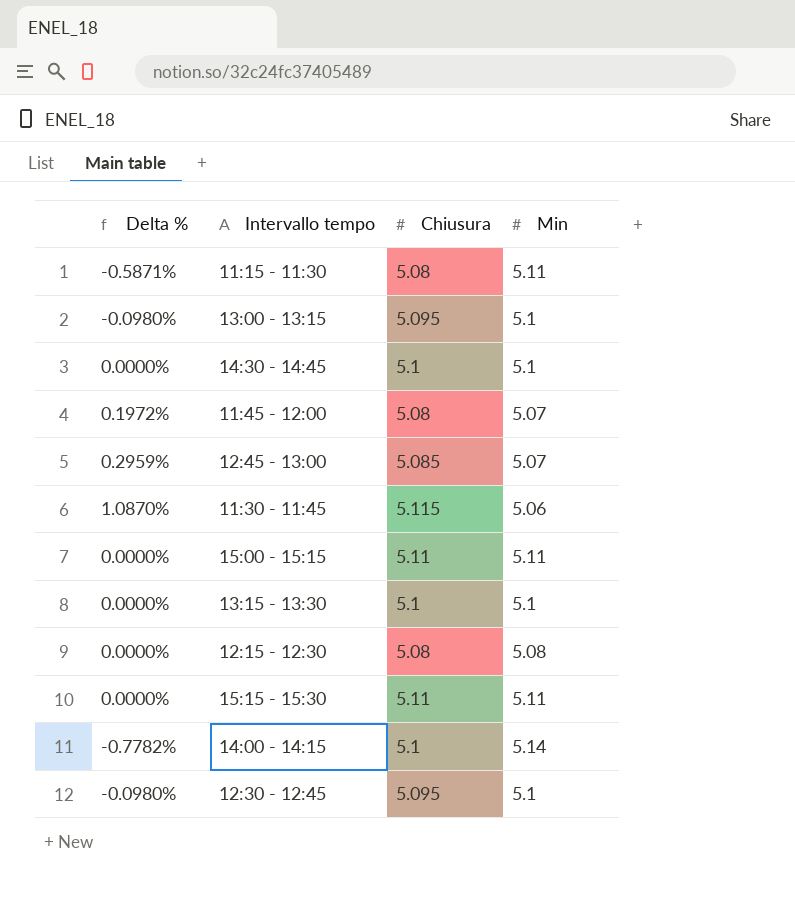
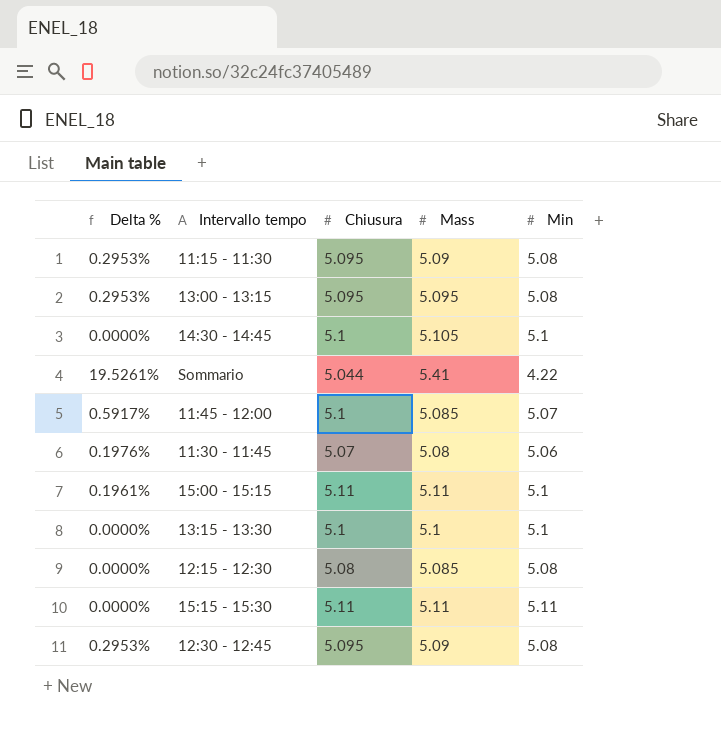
column Mass | position: none -> 4
row 12:45 - 13:00: 0.2959% | 5.085 | 5.07 -> none
row 14:00 - 14:15: -0.7782% | 5.1 | 5.14 -> none
11:15 - 11:30 | Delta %: -0.5871% -> 0.2953%
11:15 - 11:30 | Chiusura: 5.08 -> 5.095
11:15 - 11:30 | Min: 5.11 -> 5.08
13:00 - 13:15 | Delta %: -0.0980% -> 0.2953%
13:00 - 13:15 | Min: 5.1 -> 5.08
row Sommario: none -> 19.5261% | 5.044 | 5.41 | 4.22
11:45 - 12:00 | Delta %: 0.1972% -> 0.5917%
11:45 - 12:00 | Chiusura: 5.08 -> 5.1
11:30 - 11:45 | Delta %: 1.0870% -> 0.1976%
11:30 - 11:45 | Chiusura: 5.115 -> 5.07
15:00 - 15:15 | Delta %: 0.0000% -> 0.1961%
15:00 - 15:15 | Min: 5.11 -> 5.1
12:30 - 12:45 | Delta %: -0.0980% -> 0.2953%
12:30 - 12:45 | Min: 5.1 -> 5.08

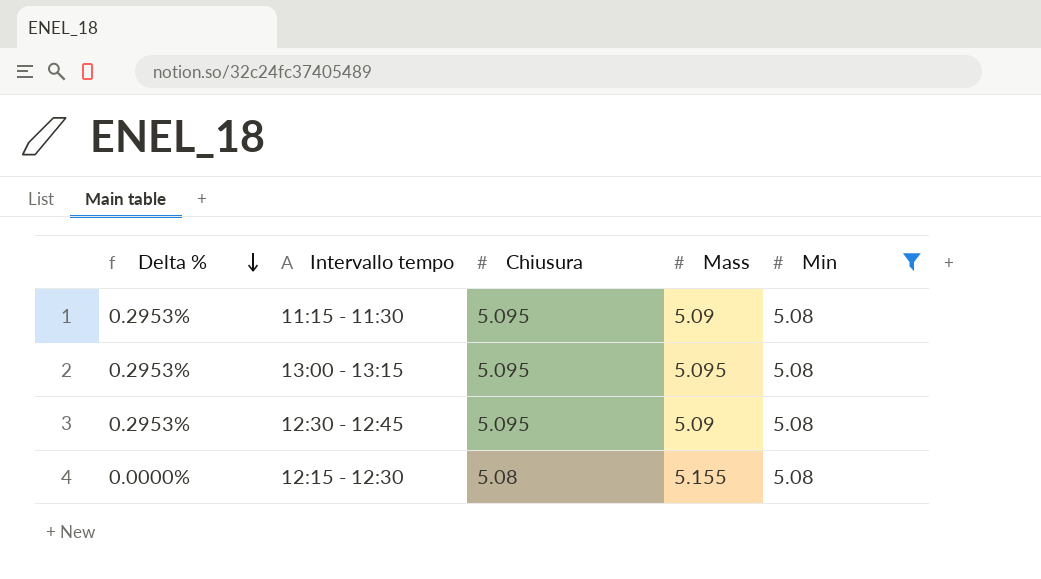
filter: none -> Min = 5.08
row order: none -> Delta % descending
12:15 - 12:30 | Mass: 5.085 -> 5.155

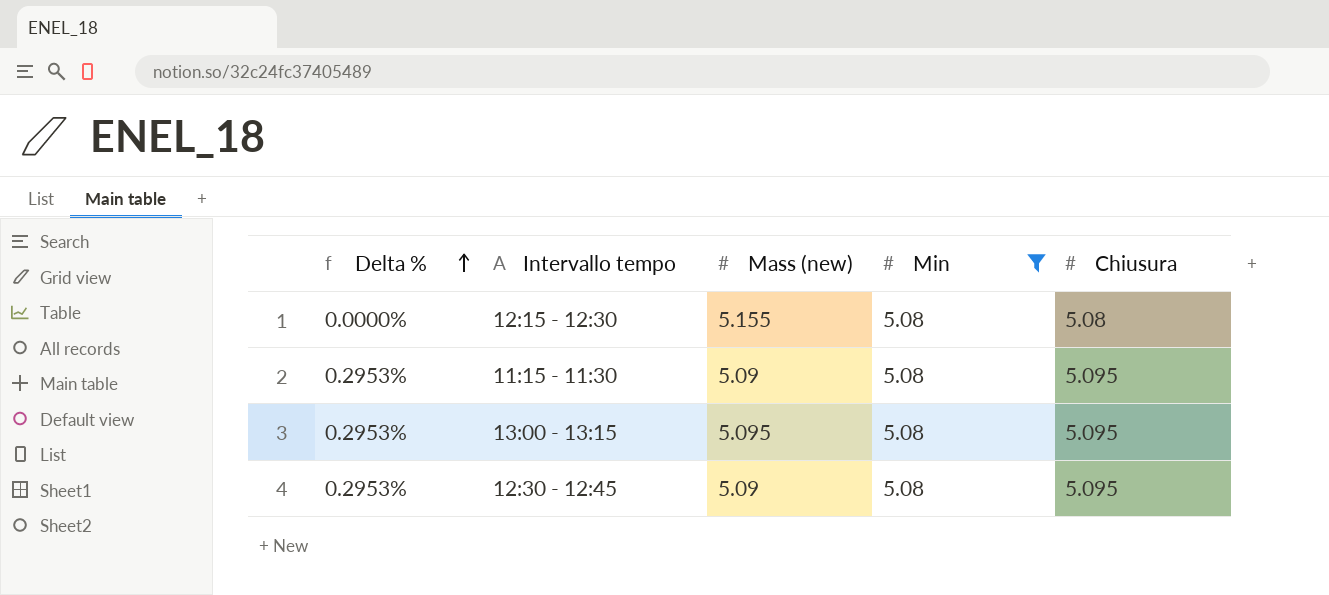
row order: Delta % descending -> Delta % ascending
column name: Mass -> Mass (new)
column Chiusura | position: 3 -> 5

